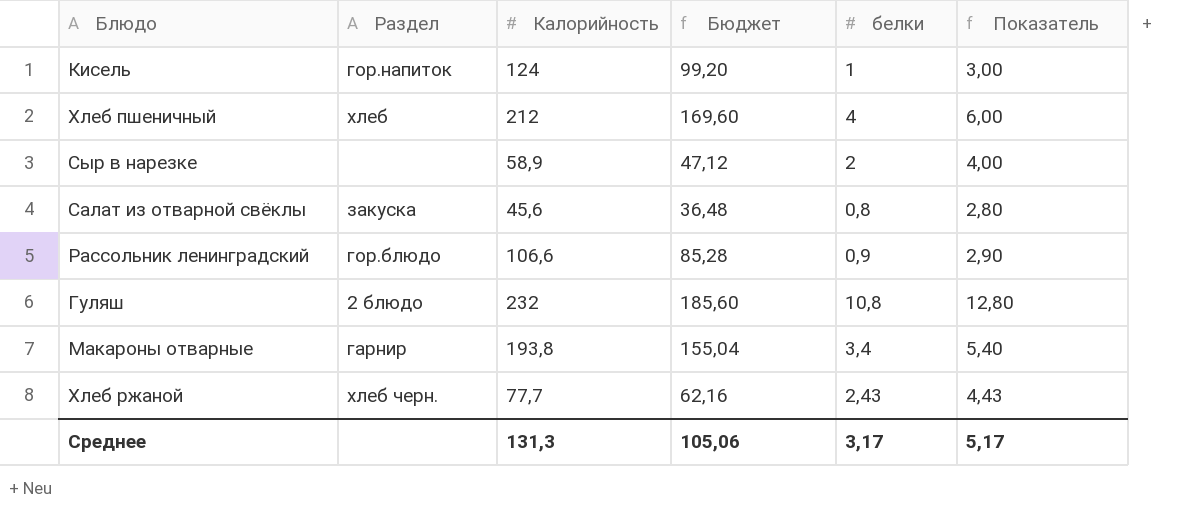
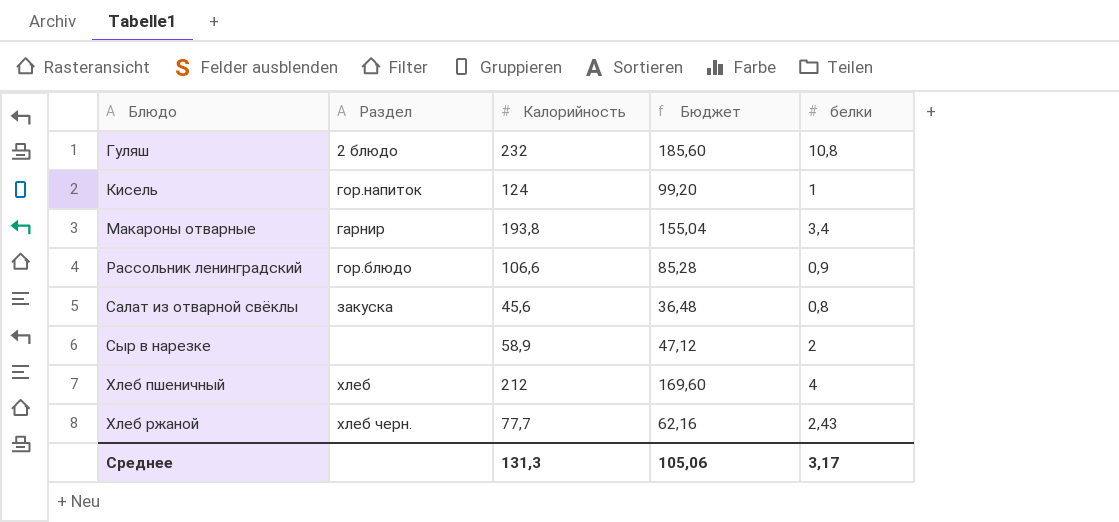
row order: none -> Блюдо ascending
column Показатель | formula: [белки] + 2 -> none

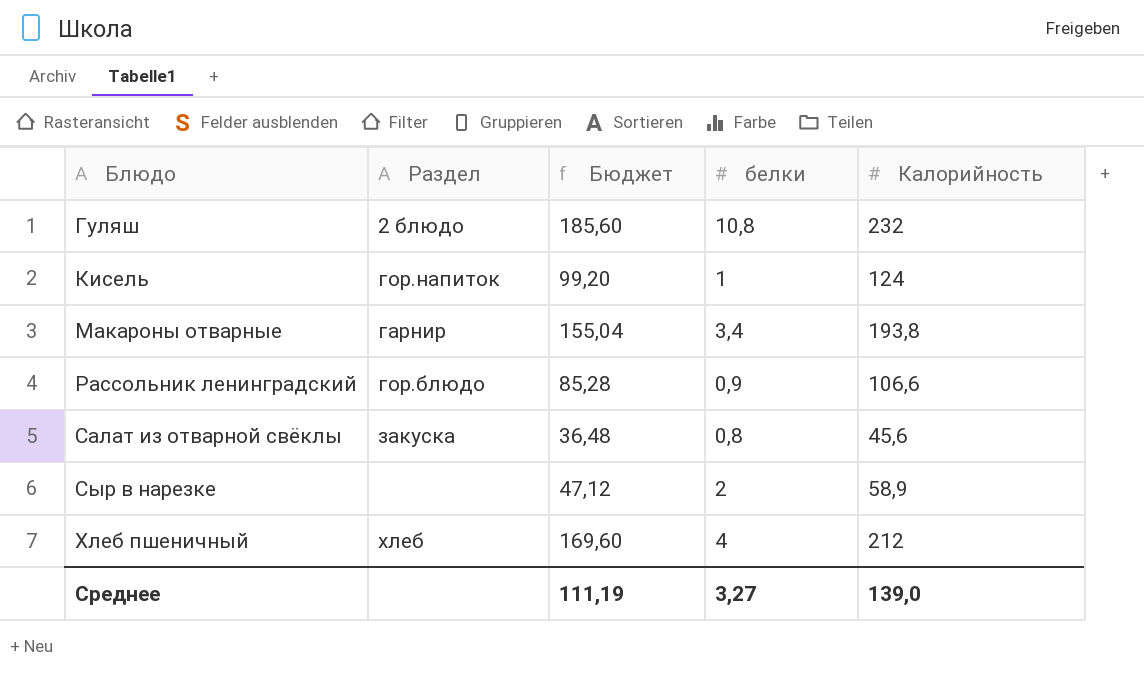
column Калорийность | position: 3 -> 5
row Хлеб ржаной: хлеб черн. | 77,7 | 62,16 | 2,43 -> none
Среднее | Бюджет: 105,06 -> 111,19
Среднее | белки: 3,17 -> 3,27
Среднее | Калорийность: 131,3 -> 139,0

